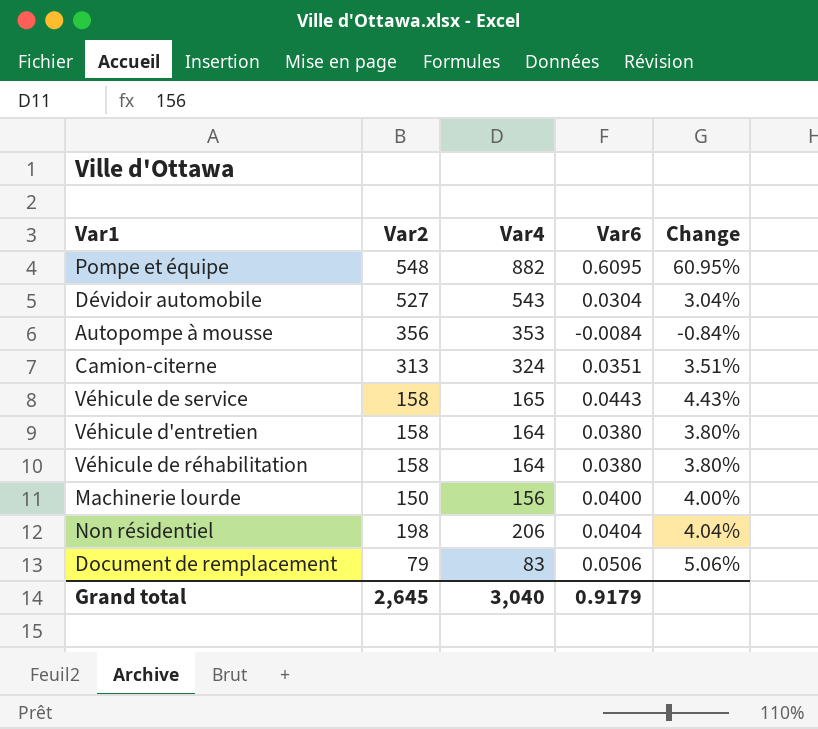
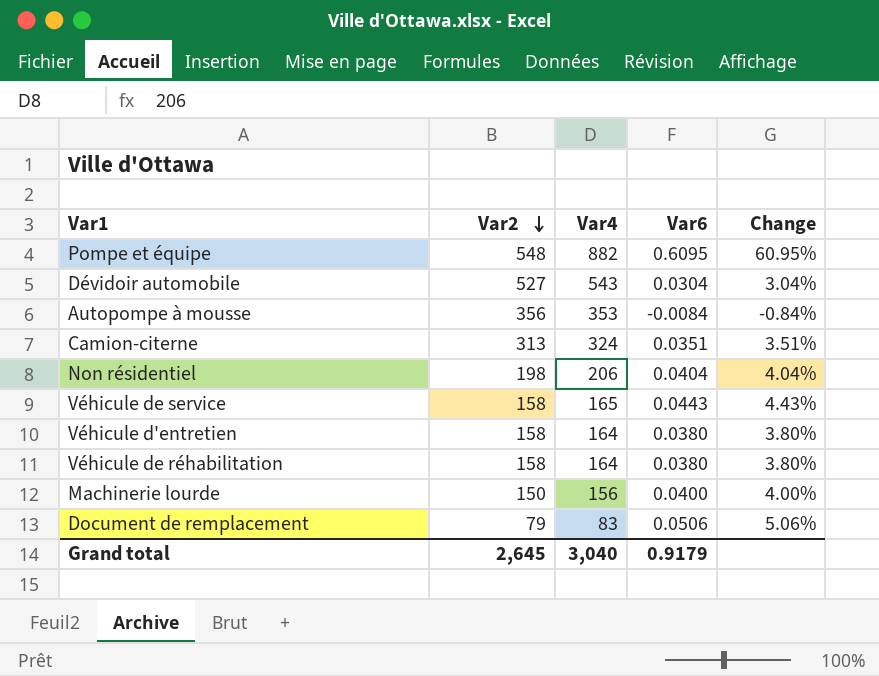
row order: none -> Var2 descending

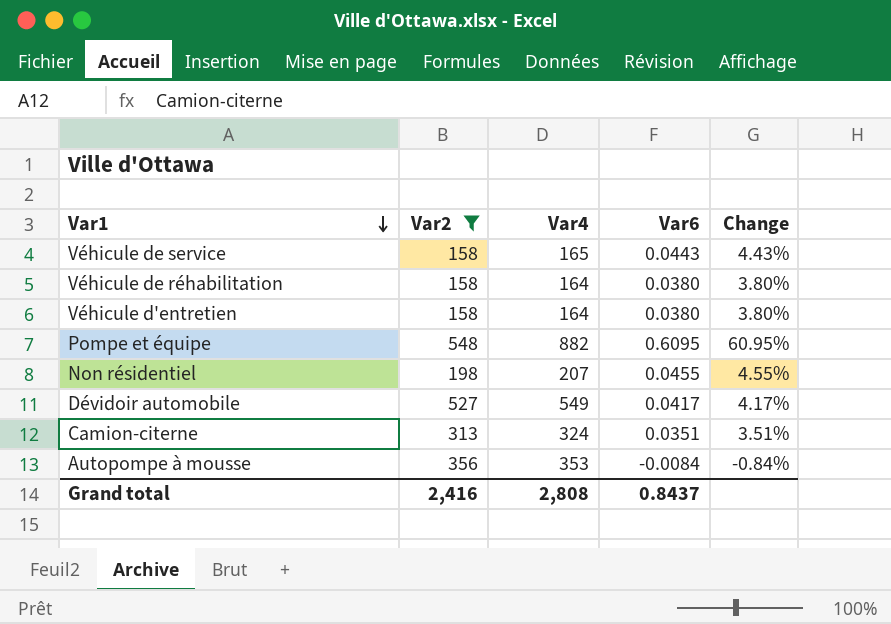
filter: none -> Var2 >= 158
row order: Var2 descending -> Var1 descending
Non résidentiel | Var4: 206 -> 207
Non résidentiel | Var6: 0.0404 -> 0.0455
Non résidentiel | Change: 4.04% -> 4.55%
Dévidoir automobile | Var4: 543 -> 549
Dévidoir automobile | Var6: 0.0304 -> 0.0417
Dévidoir automobile | Change: 3.04% -> 4.17%
Grand total | Var2: 2,645 -> 2,416
Grand total | Var4: 3,040 -> 2,808
Grand total | Var6: 0.9179 -> 0.8437

